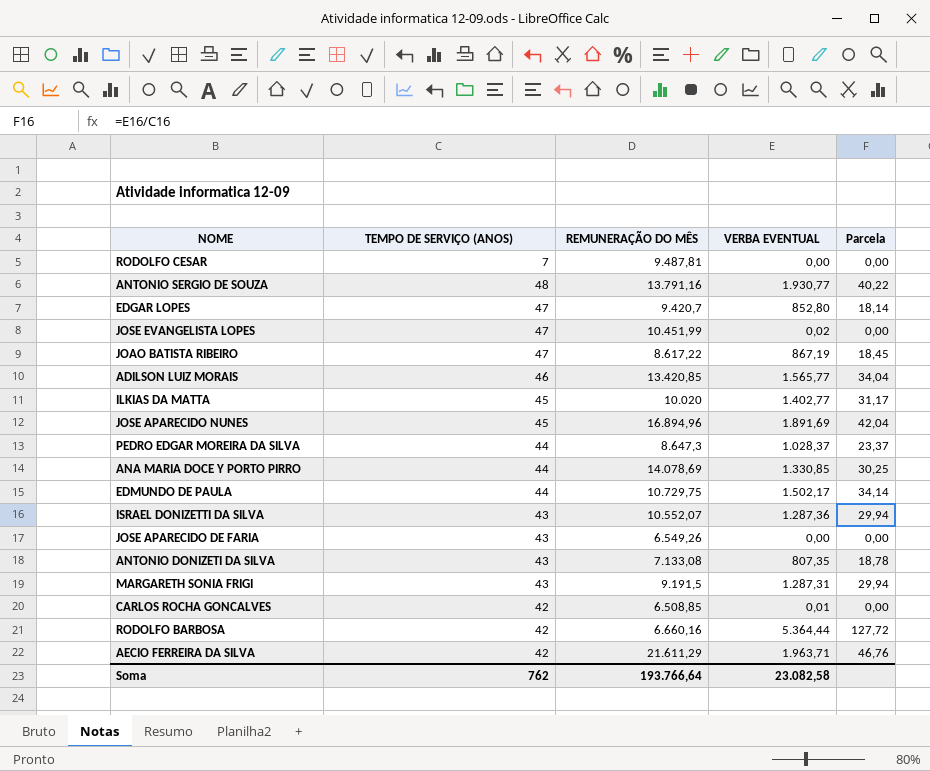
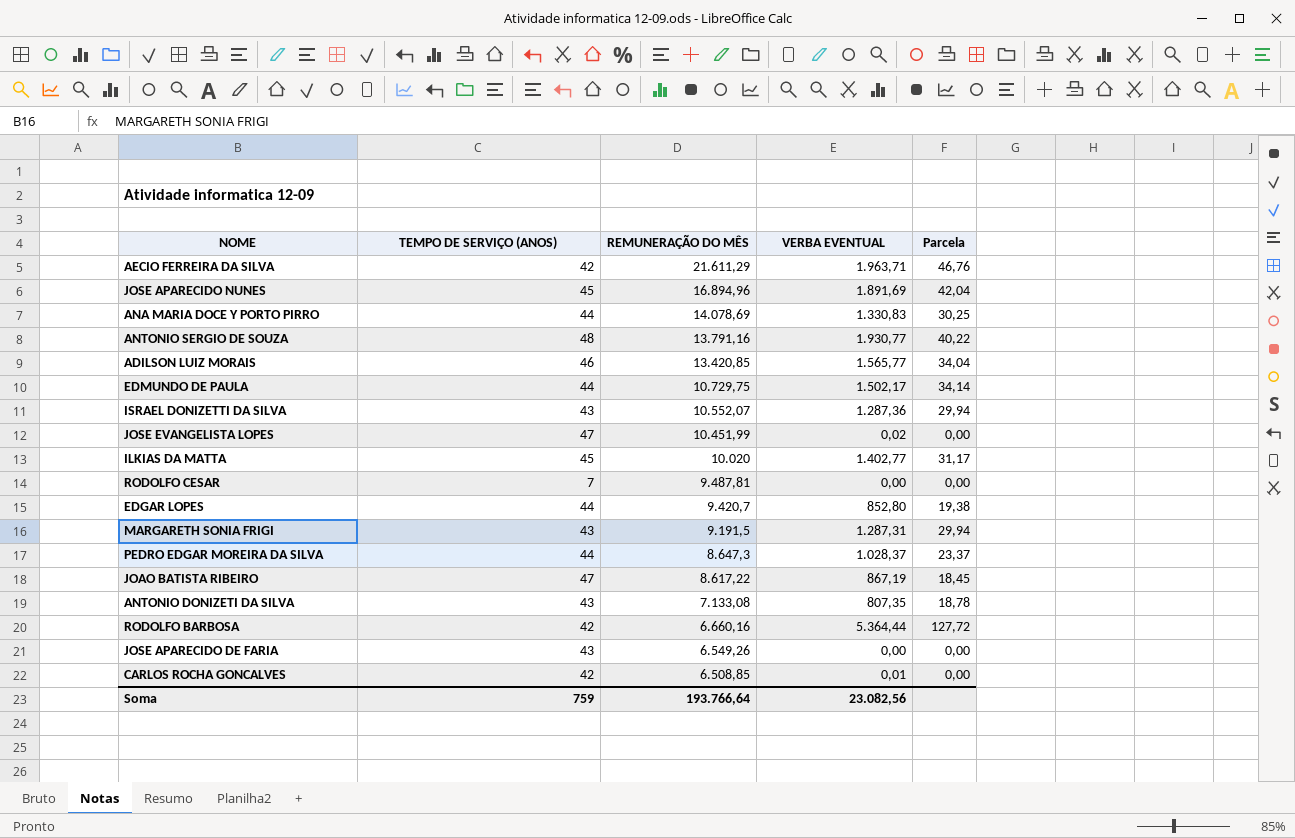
row order: none -> REMUNERAÇÃO DO MÊS descending
ANA MARIA DOCE Y PORTO PIRRO | VERBA EVENTUAL: 1.330,85 -> 1.330,83
EDGAR LOPES | TEMPO DE SERVIÇO (ANOS): 47 -> 44
EDGAR LOPES | Parcela: 18,14 -> 19,38
Soma | TEMPO DE SERVIÇO (ANOS): 762 -> 759
Soma | VERBA EVENTUAL: 23.082,58 -> 23.082,56

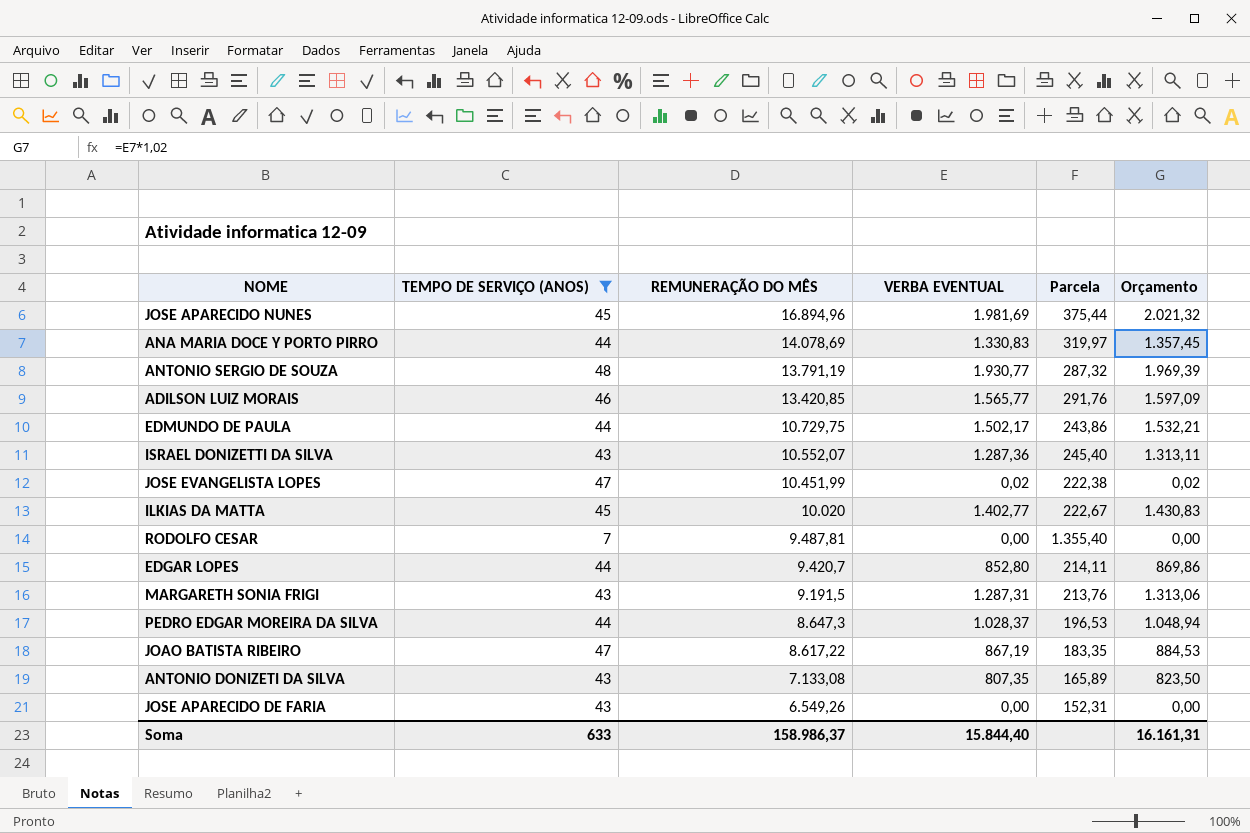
filter: none -> TEMPO DE SERVIÇO (ANOS) != 42
column Parcela | formula: [VERBA EVENTUAL] / [TEMPO DE SERVIÇO (ANOS)] -> [REMUNERAÇÃO DO MÊS] / [TEMPO DE SERVIÇO (ANOS)]
column Orçamento | formula: none -> [VERBA EVENTUAL] * 1,02
JOSE APARECIDO NUNES | VERBA EVENTUAL: 1.891,69 -> 1.981,69
ANTONIO SERGIO DE SOUZA | REMUNERAÇÃO DO MÊS: 13.791,16 -> 13.791,19
Soma | TEMPO DE SERVIÇO (ANOS): 759 -> 633
Soma | REMUNERAÇÃO DO MÊS: 193.766,64 -> 158.986,37
Soma | VERBA EVENTUAL: 23.082,56 -> 15.844,40

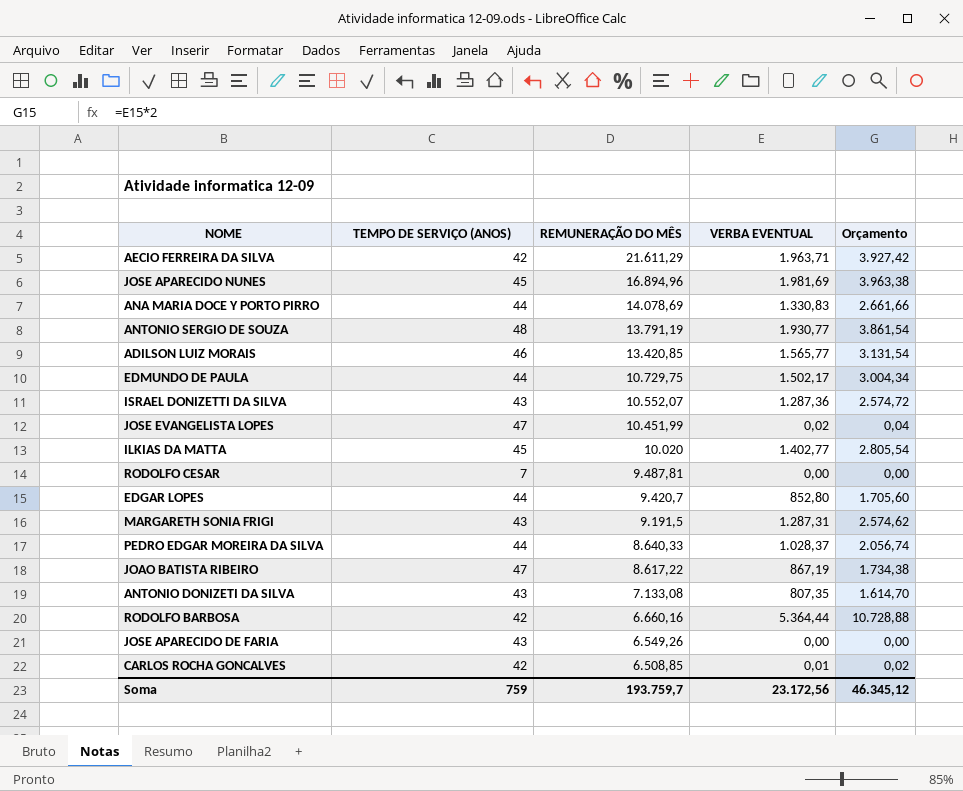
filter: TEMPO DE SERVIÇO (ANOS) != 42 -> none
column Parcela | formula: [REMUNERAÇÃO DO MÊS] / [TEMPO DE SERVIÇO (ANOS)] -> none
column Orçamento | formula: [VERBA EVENTUAL] * 1,02 -> [VERBA EVENTUAL] * 2
PEDRO EDGAR MOREIRA DA SILVA | REMUNERAÇÃO DO MÊS: 8.647,3 -> 8.640,33
Soma | TEMPO DE SERVIÇO (ANOS): 633 -> 759
Soma | REMUNERAÇÃO DO MÊS: 158.986,37 -> 193.759,7
Soma | VERBA EVENTUAL: 15.844,40 -> 23.172,56
Soma | Orçamento: 16.161,31 -> 46.345,12

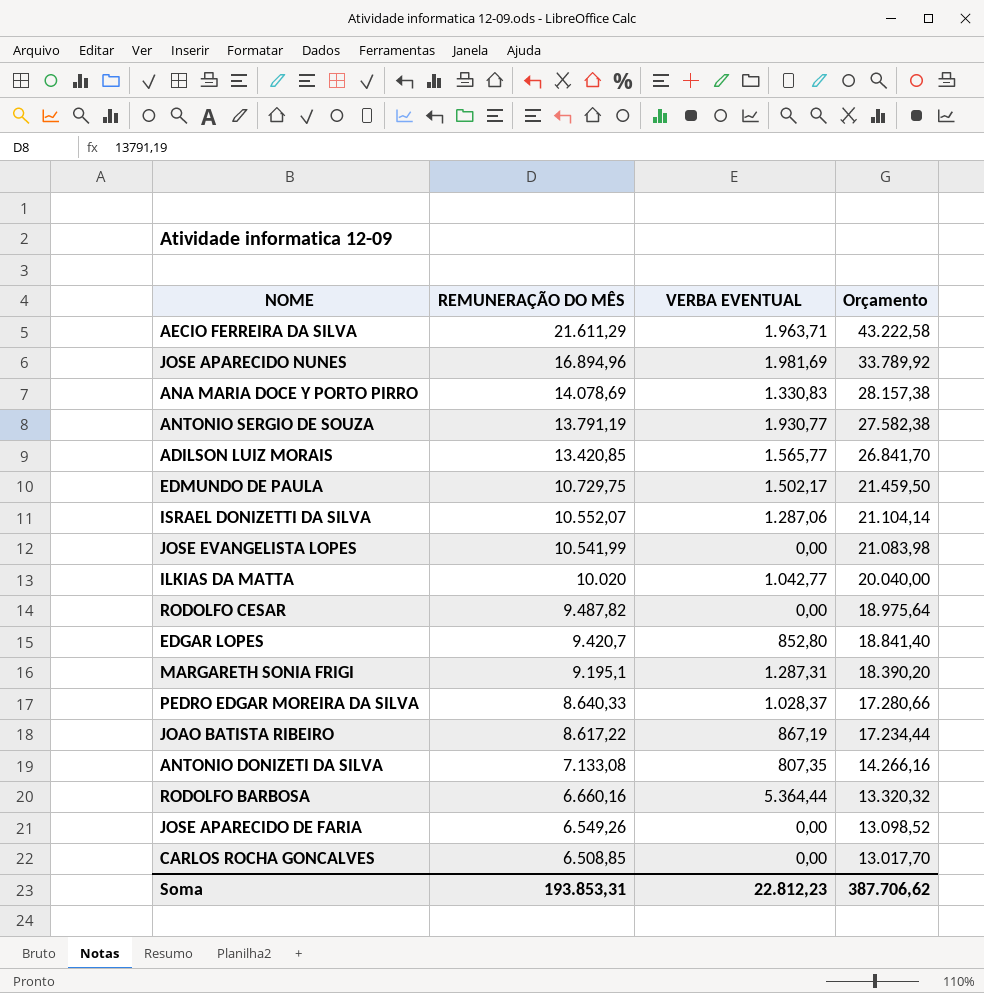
column TEMPO DE SERVIÇO (ANOS) | position: 2 -> none
column Orçamento | formula: [VERBA EVENTUAL] * 2 -> [REMUNERAÇÃO DO MÊS] * 2
ISRAEL DONIZETTI DA SILVA | VERBA EVENTUAL: 1.287,36 -> 1.287,06
JOSE EVANGELISTA LOPES | REMUNERAÇÃO DO MÊS: 10.451,99 -> 10.541,99
JOSE EVANGELISTA LOPES | VERBA EVENTUAL: 0,02 -> 0,00
ILKIAS DA MATTA | VERBA EVENTUAL: 1.402,77 -> 1.042,77
RODOLFO CESAR | REMUNERAÇÃO DO MÊS: 9.487,81 -> 9.487,82
MARGARETH SONIA FRIGI | REMUNERAÇÃO DO MÊS: 9.191,5 -> 9.195,1
CARLOS ROCHA GONCALVES | VERBA EVENTUAL: 0,01 -> 0,00
Soma | REMUNERAÇÃO DO MÊS: 193.759,7 -> 193.853,31
Soma | VERBA EVENTUAL: 23.172,56 -> 22.812,23
Soma | Orçamento: 46.345,12 -> 387.706,62

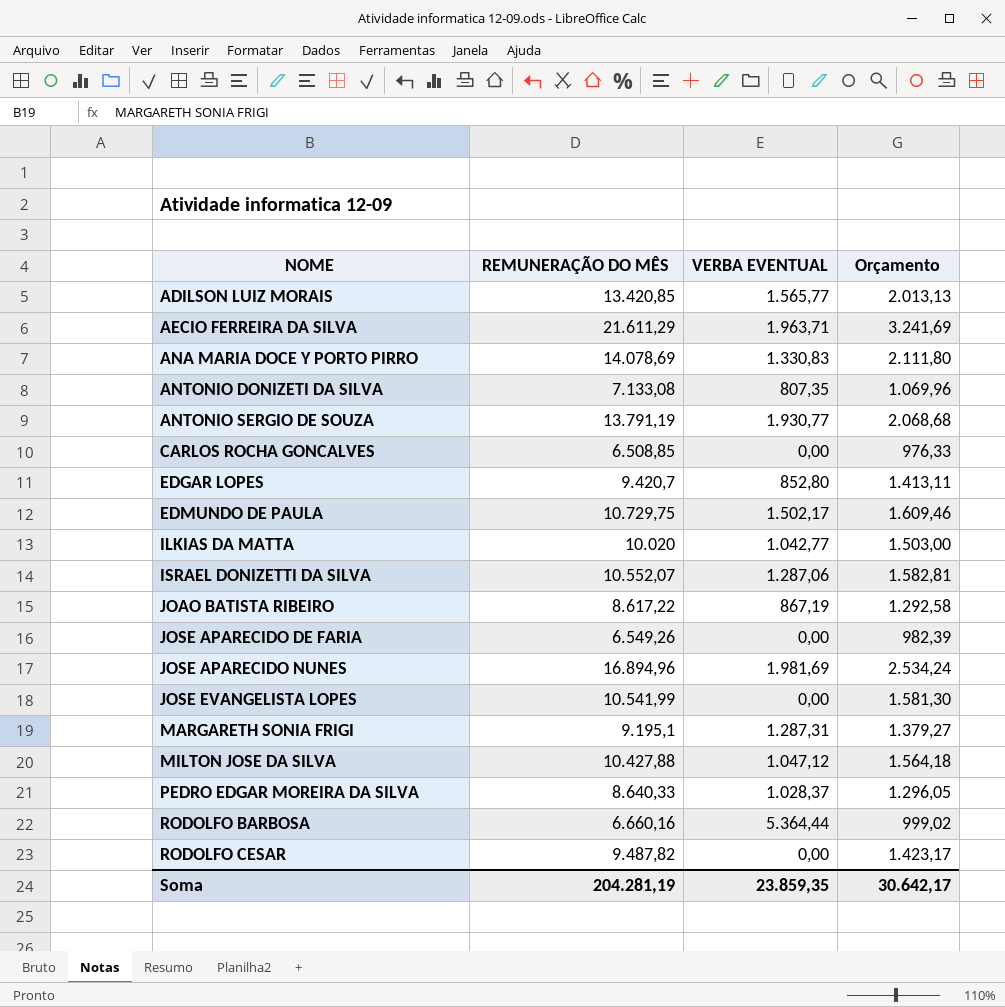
row order: REMUNERAÇÃO DO MÊS descending -> NOME ascending
column Orçamento | formula: [REMUNERAÇÃO DO MÊS] * 2 -> [REMUNERAÇÃO DO MÊS] * 0,15
row MILTON JOSE DA SILVA: none -> 10.427,88 | 1.047,12 | 1.564,18
Soma | REMUNERAÇÃO DO MÊS: 193.853,31 -> 204.281,19
Soma | VERBA EVENTUAL: 22.812,23 -> 23.859,35
Soma | Orçamento: 387.706,62 -> 30.642,17

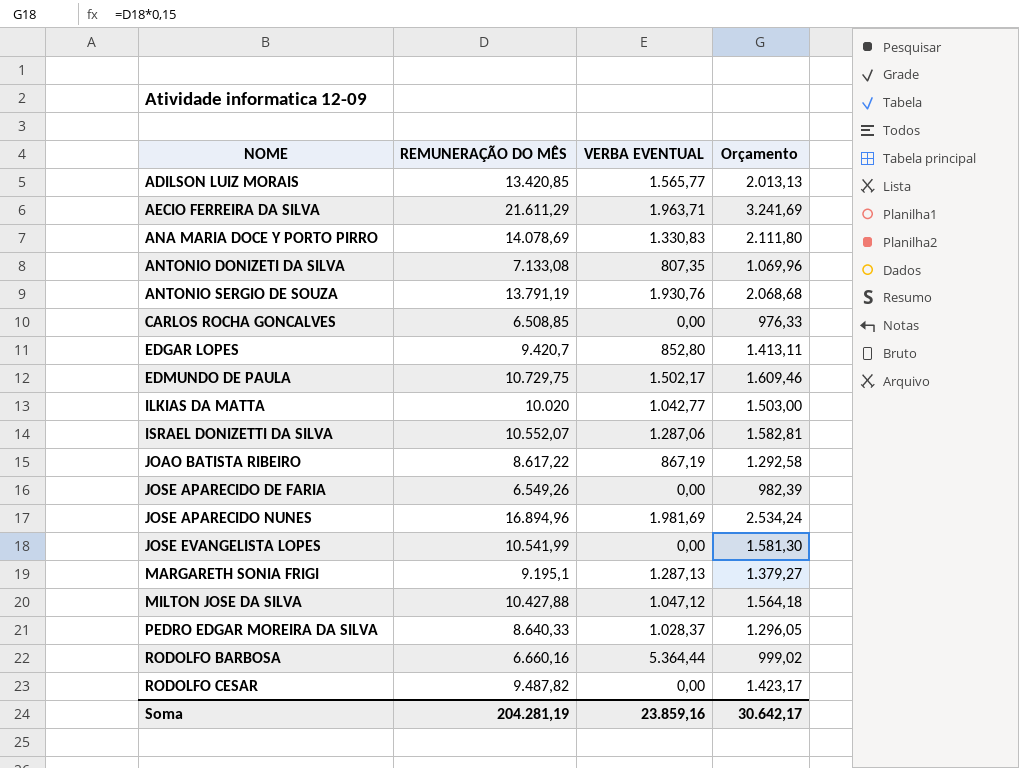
ANTONIO SERGIO DE SOUZA | VERBA EVENTUAL: 1.930,77 -> 1.930,76
MARGARETH SONIA FRIGI | VERBA EVENTUAL: 1.287,31 -> 1.287,13
Soma | VERBA EVENTUAL: 23.859,35 -> 23.859,16

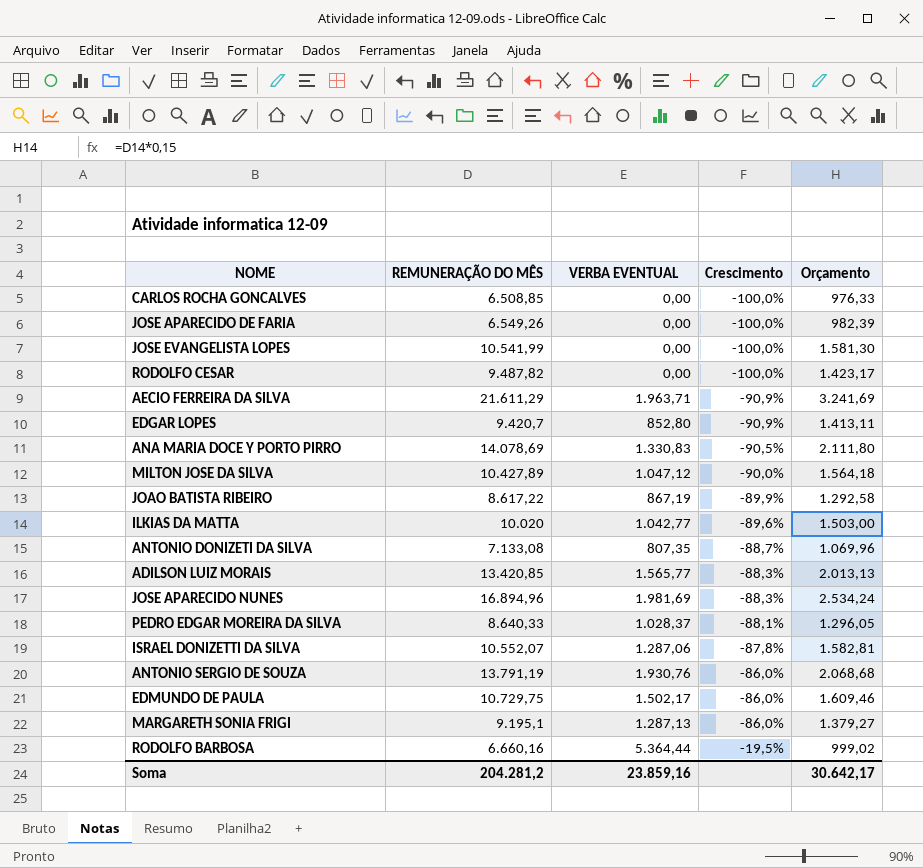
row order: NOME ascending -> Crescimento ascending
column Crescimento | formula: none -> ([VERBA EVENTUAL] - [REMUNERAÇÃO DO MÊS]) / [REMUNERAÇÃO DO MÊS]
MILTON JOSE DA SILVA | REMUNERAÇÃO DO MÊS: 10.427,88 -> 10.427,89
Soma | REMUNERAÇÃO DO MÊS: 204.281,19 -> 204.281,2

